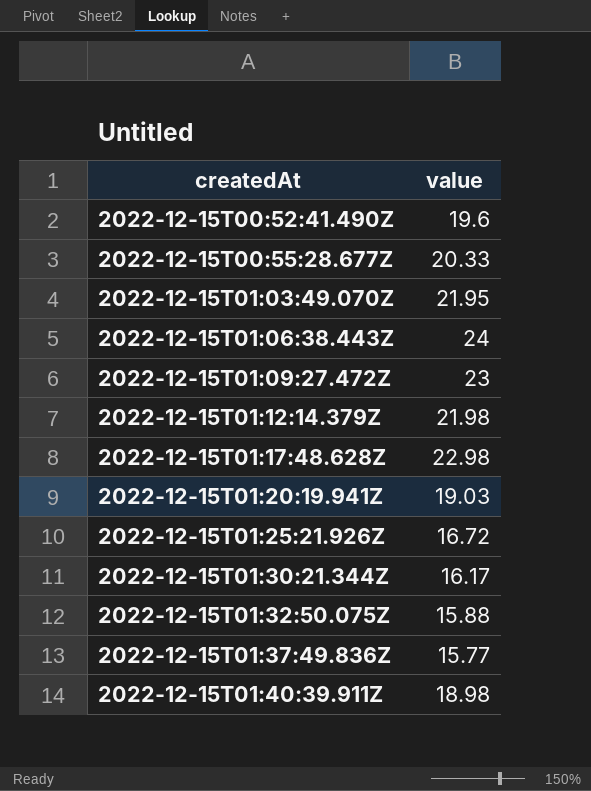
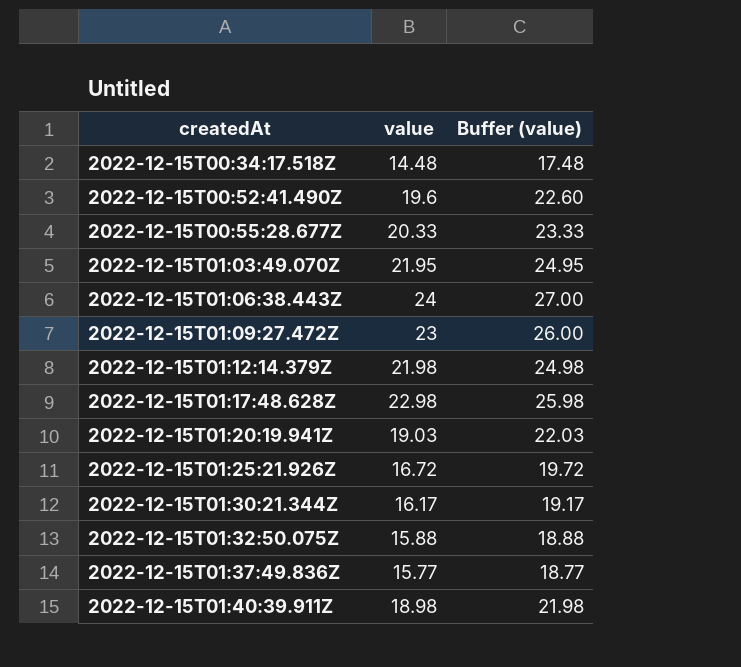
column Buffer (value) | formula: none -> [value] + 3
row 2022-12-15T00:34:17.518Z: none -> 14.48 | 17.48

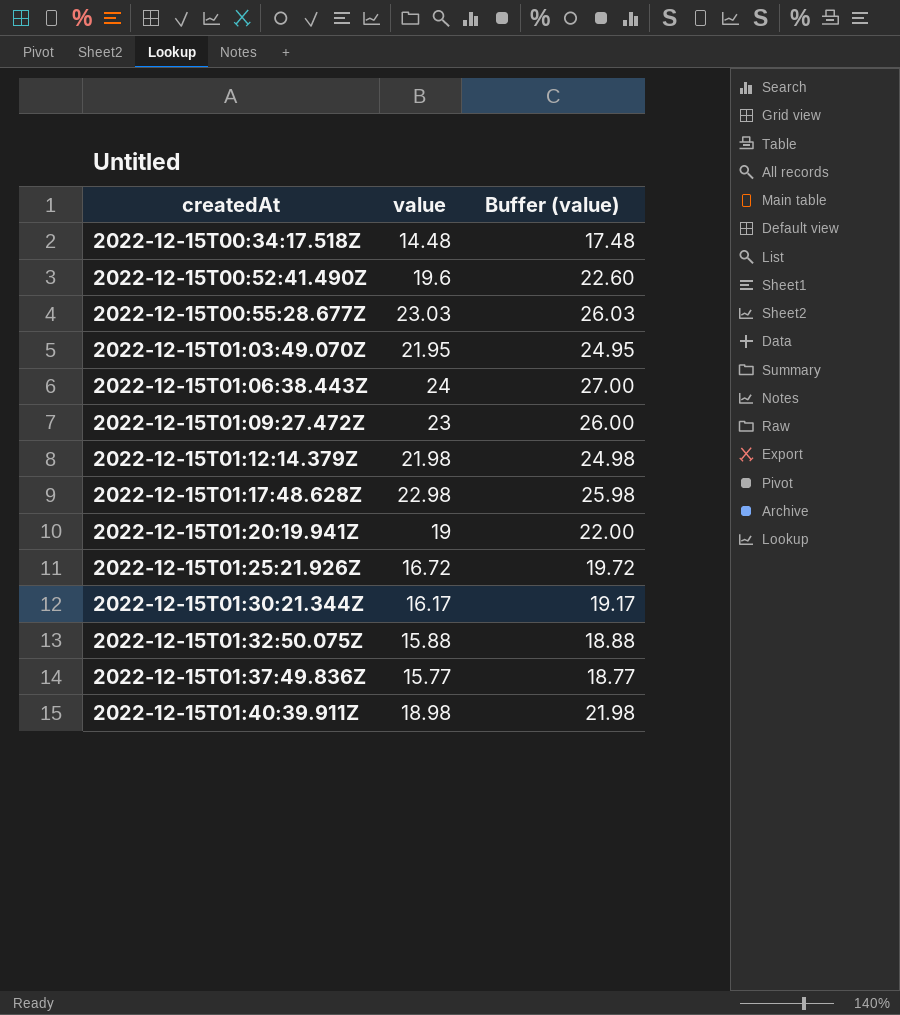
2022-12-15T00:55:28.677Z | value: 20.33 -> 23.03
2022-12-15T00:55:28.677Z | Buffer (value): 23.33 -> 26.03
2022-12-15T01:20:19.941Z | value: 19.03 -> 19
2022-12-15T01:20:19.941Z | Buffer (value): 22.03 -> 22.00

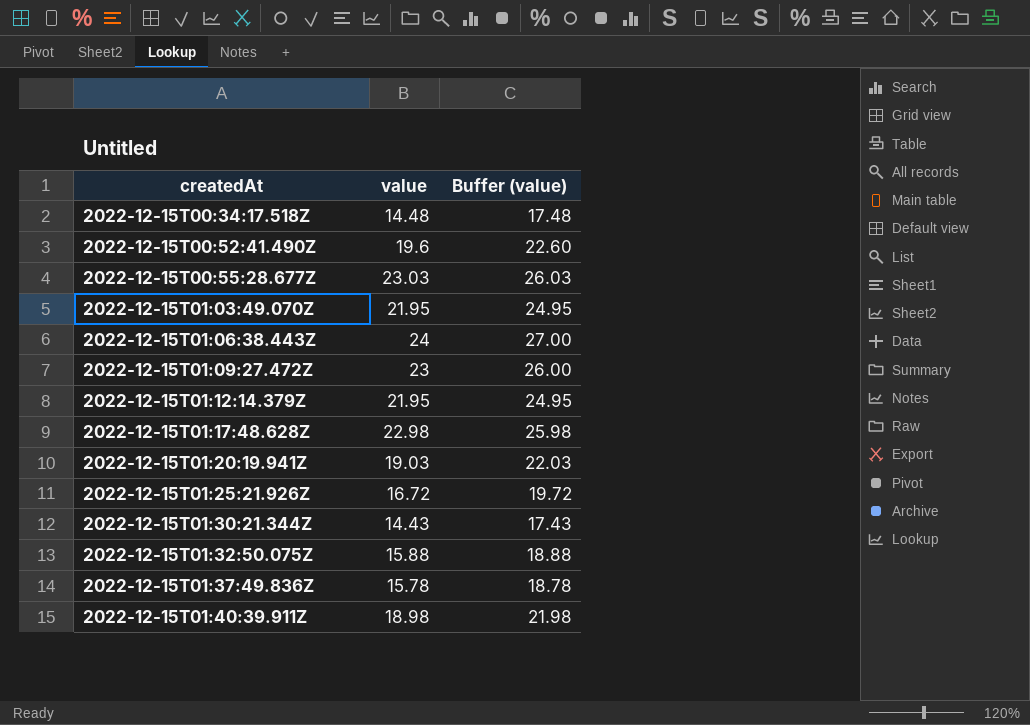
2022-12-15T01:12:14.379Z | value: 21.98 -> 21.95
2022-12-15T01:12:14.379Z | Buffer (value): 24.98 -> 24.95
2022-12-15T01:20:19.941Z | value: 19 -> 19.03
2022-12-15T01:20:19.941Z | Buffer (value): 22.00 -> 22.03
2022-12-15T01:30:21.344Z | value: 16.17 -> 14.43
2022-12-15T01:30:21.344Z | Buffer (value): 19.17 -> 17.43
2022-12-15T01:37:49.836Z | value: 15.77 -> 15.78
2022-12-15T01:37:49.836Z | Buffer (value): 18.77 -> 18.78

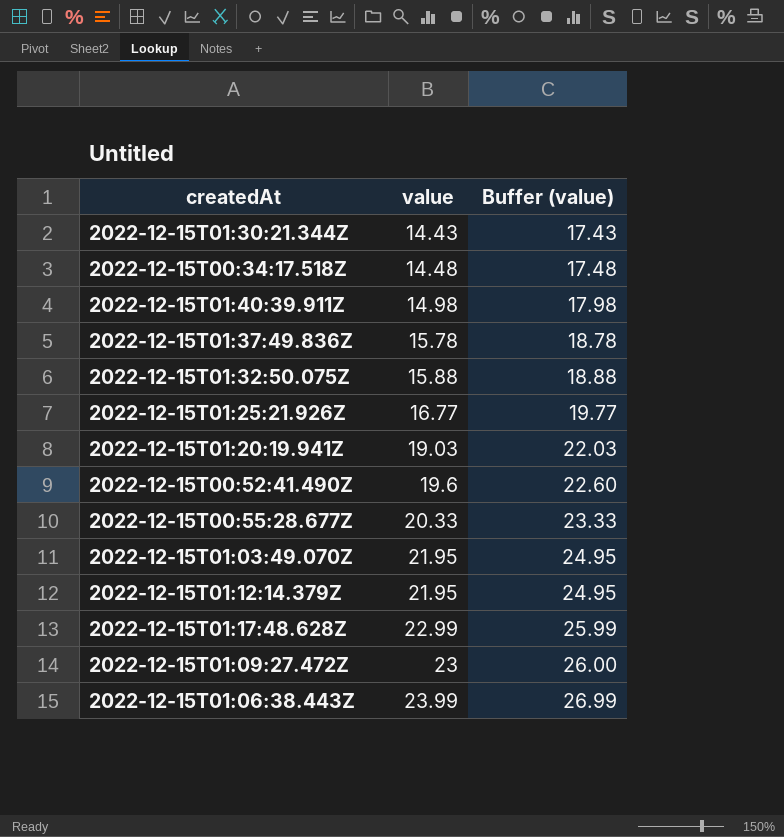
row order: createdAt ascending -> value ascending
2022-12-15T01:40:39.911Z | value: 18.98 -> 14.98
2022-12-15T01:40:39.911Z | Buffer (value): 21.98 -> 17.98
2022-12-15T01:25:21.926Z | value: 16.72 -> 16.77
2022-12-15T01:25:21.926Z | Buffer (value): 19.72 -> 19.77
2022-12-15T00:55:28.677Z | value: 23.03 -> 20.33
2022-12-15T00:55:28.677Z | Buffer (value): 26.03 -> 23.33
2022-12-15T01:17:48.628Z | value: 22.98 -> 22.99
2022-12-15T01:17:48.628Z | Buffer (value): 25.98 -> 25.99
2022-12-15T01:06:38.443Z | value: 24 -> 23.99
2022-12-15T01:06:38.443Z | Buffer (value): 27.00 -> 26.99

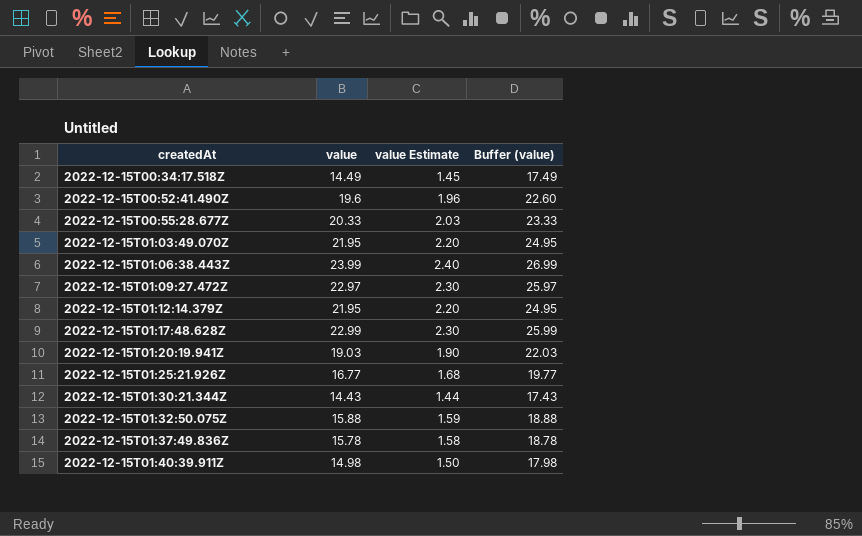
row order: value ascending -> createdAt ascending
column value Estimate | formula: none -> [value] * 0.1
2022-12-15T00:34:17.518Z | value: 14.48 -> 14.49
2022-12-15T00:34:17.518Z | Buffer (value): 17.48 -> 17.49
2022-12-15T01:09:27.472Z | value: 23 -> 22.97
2022-12-15T01:09:27.472Z | Buffer (value): 26.00 -> 25.97

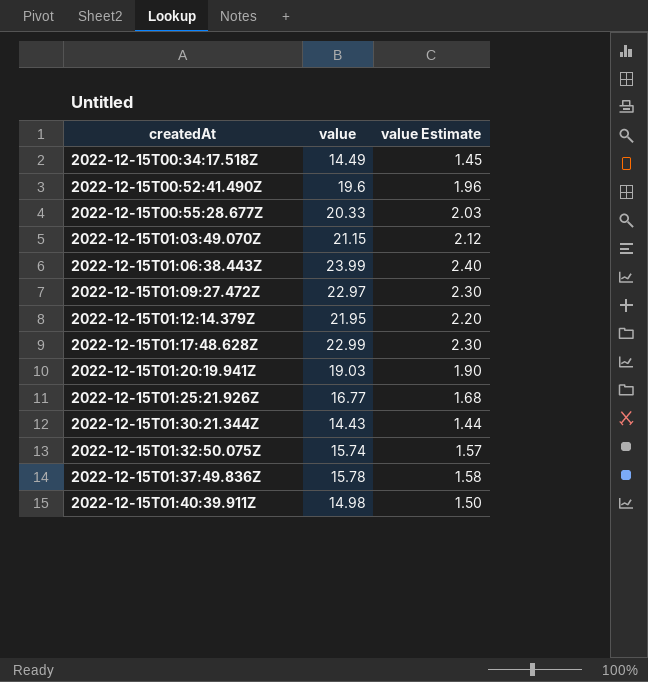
column Buffer (value) | formula: [value] + 3 -> none
2022-12-15T01:03:49.070Z | value: 21.95 -> 21.15
2022-12-15T01:03:49.070Z | value Estimate: 2.20 -> 2.12
2022-12-15T01:32:50.075Z | value: 15.88 -> 15.74
2022-12-15T01:32:50.075Z | value Estimate: 1.59 -> 1.57

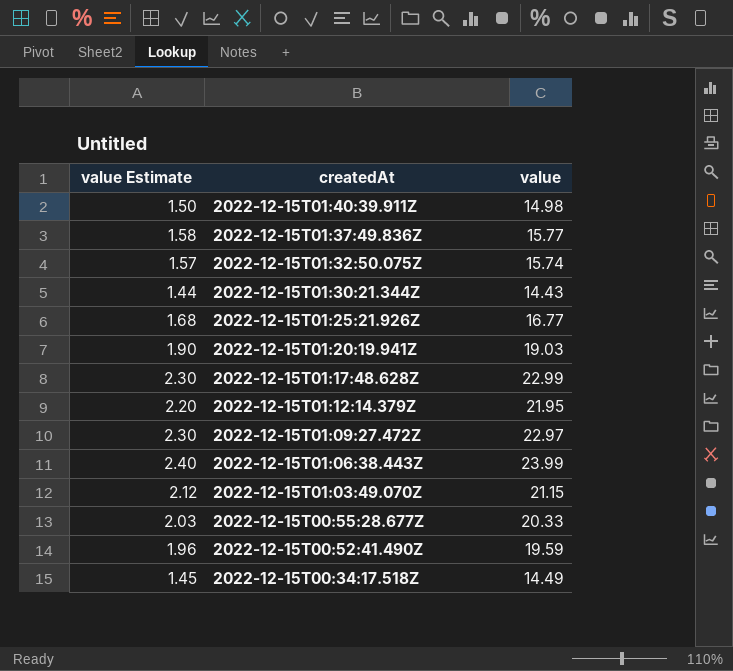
row order: createdAt ascending -> createdAt descending
column value Estimate | position: 3 -> 1
2022-12-15T01:37:49.836Z | value: 15.78 -> 15.77
2022-12-15T00:52:41.490Z | value: 19.6 -> 19.59

